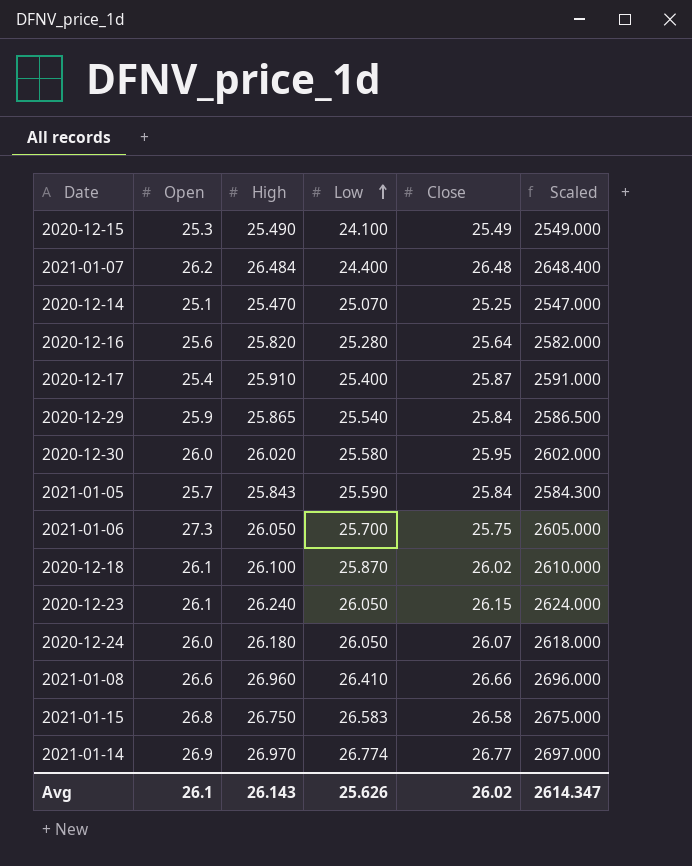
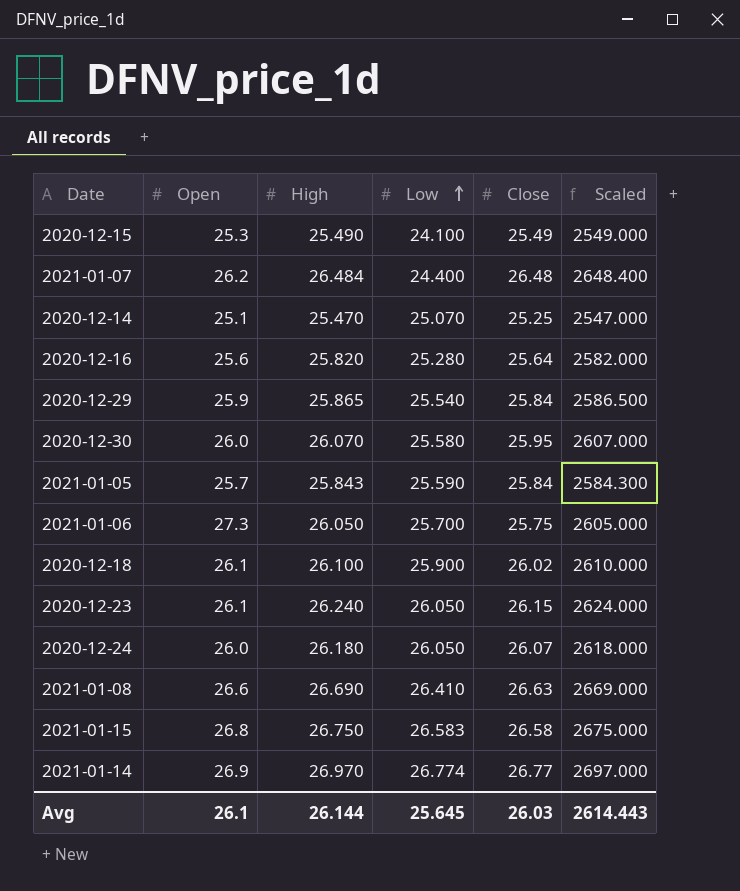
row 2020-12-17: 25.4 | 25.910 | 25.400 | 25.87 | 2591.000 -> none
2020-12-30 | High: 26.020 -> 26.070
2020-12-30 | Scaled: 2602.000 -> 2607.000
2020-12-18 | Low: 25.870 -> 25.900
2021-01-08 | High: 26.960 -> 26.690
2021-01-08 | Close: 26.66 -> 26.63
2021-01-08 | Scaled: 2696.000 -> 2669.000
Avg | High: 26.143 -> 26.144
Avg | Low: 25.626 -> 25.645
Avg | Close: 26.02 -> 26.03
Avg | Scaled: 2614.347 -> 2614.443

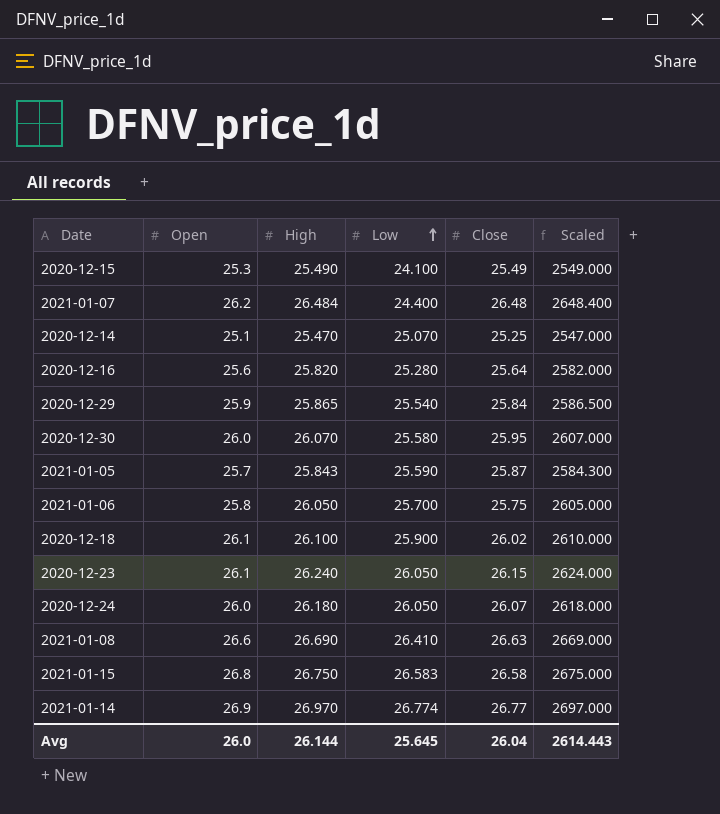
2021-01-05 | Close: 25.84 -> 25.87
2021-01-06 | Open: 27.3 -> 25.8
Avg | Open: 26.1 -> 26.0
Avg | Close: 26.03 -> 26.04

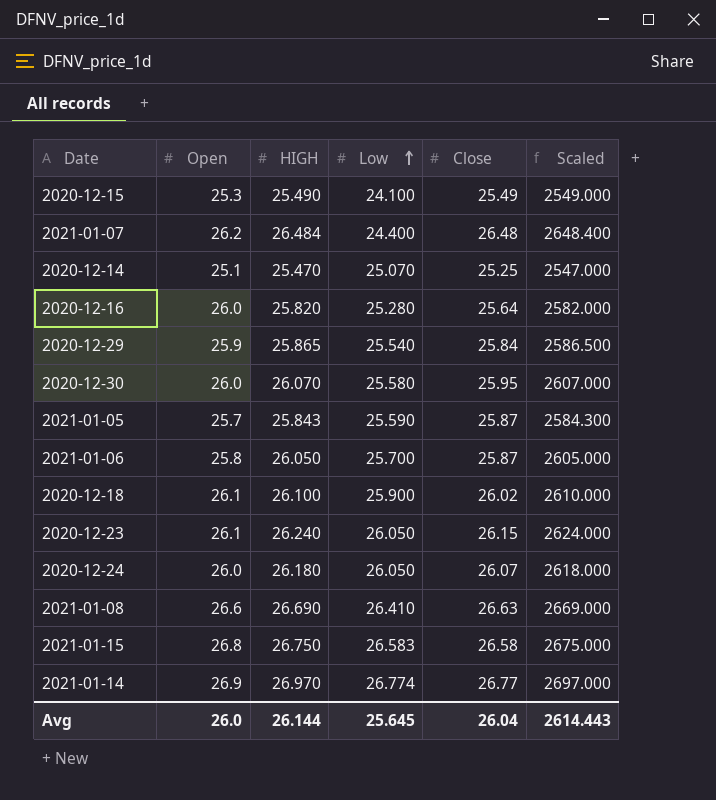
column name: High -> HIGH
2020-12-16 | Open: 25.6 -> 26.0
2021-01-06 | Close: 25.75 -> 25.87

